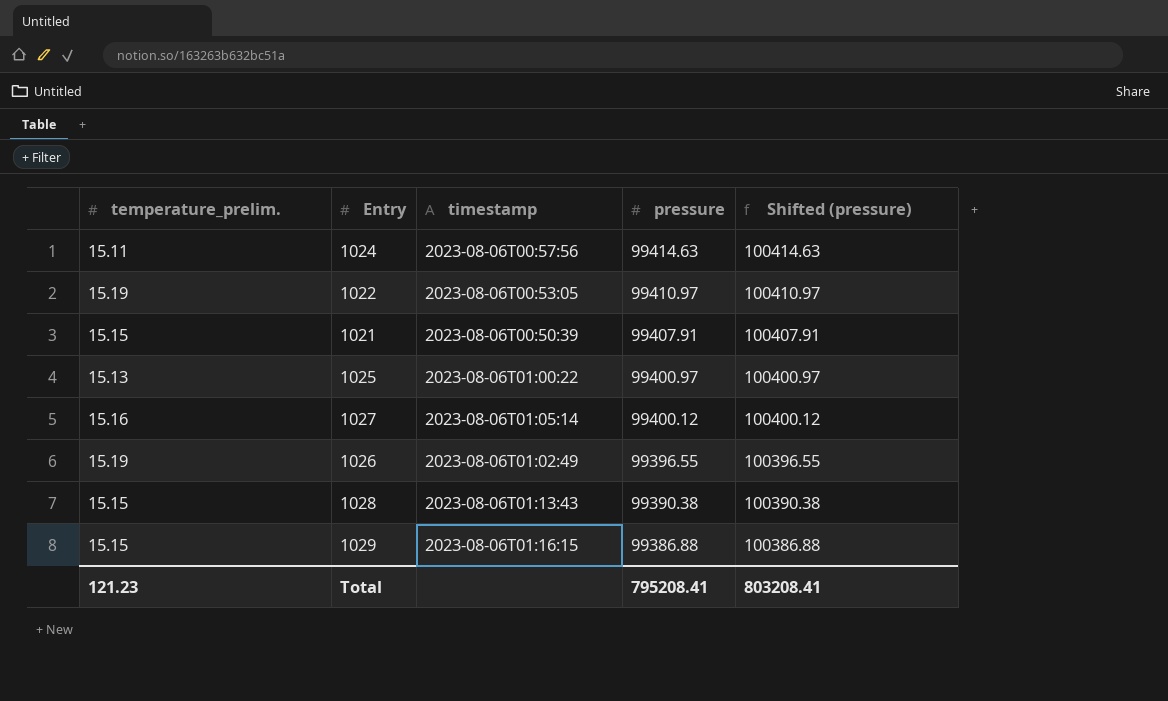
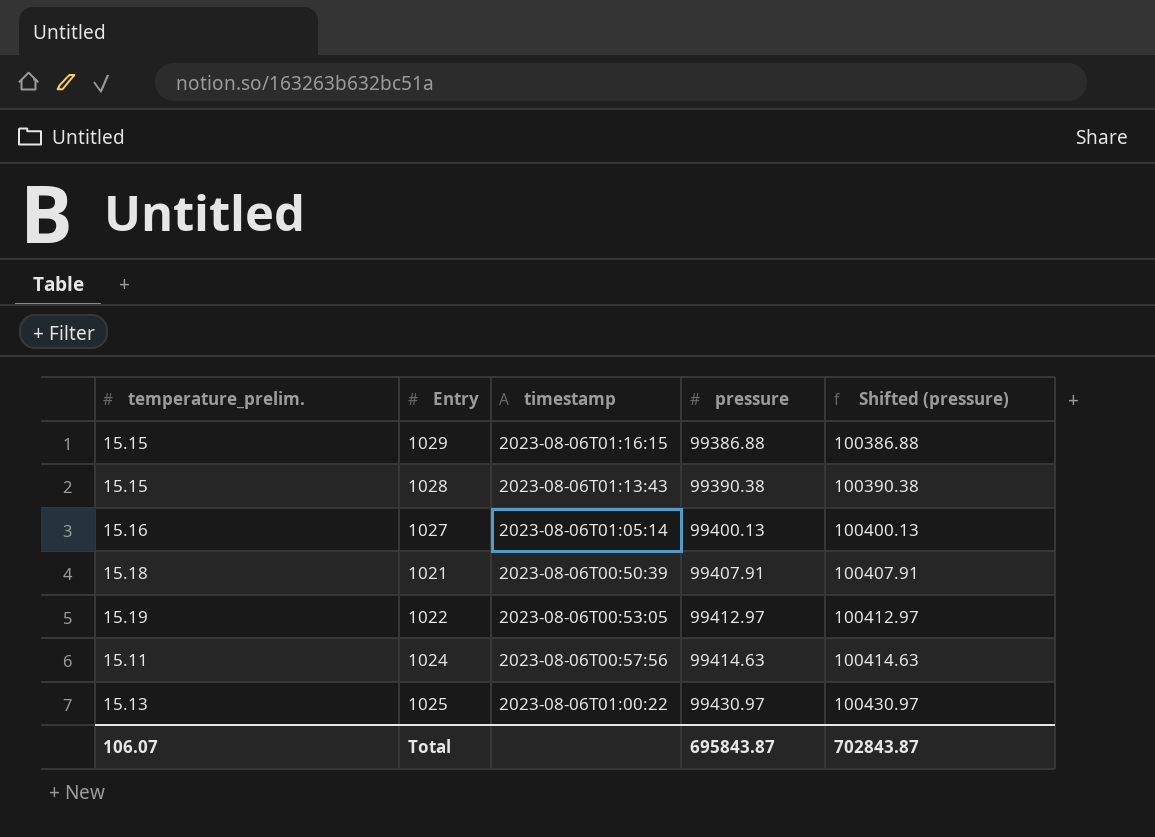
row order: pressure descending -> pressure ascending
row 1026: 15.19 | 2023-08-06T01:02:49 | 99396.55 | 100396.55 -> none
1027 | pressure: 99400.12 -> 99400.13
1027 | Shifted (pressure): 100400.12 -> 100400.13
1021 | temperature_prelim.: 15.15 -> 15.18
1022 | pressure: 99410.97 -> 99412.97
1022 | Shifted (pressure): 100410.97 -> 100412.97
1025 | pressure: 99400.97 -> 99430.97
1025 | Shifted (pressure): 100400.97 -> 100430.97
Total | temperature_prelim.: 121.23 -> 106.07
Total | pressure: 795208.41 -> 695843.87
Total | Shifted (pressure): 803208.41 -> 702843.87

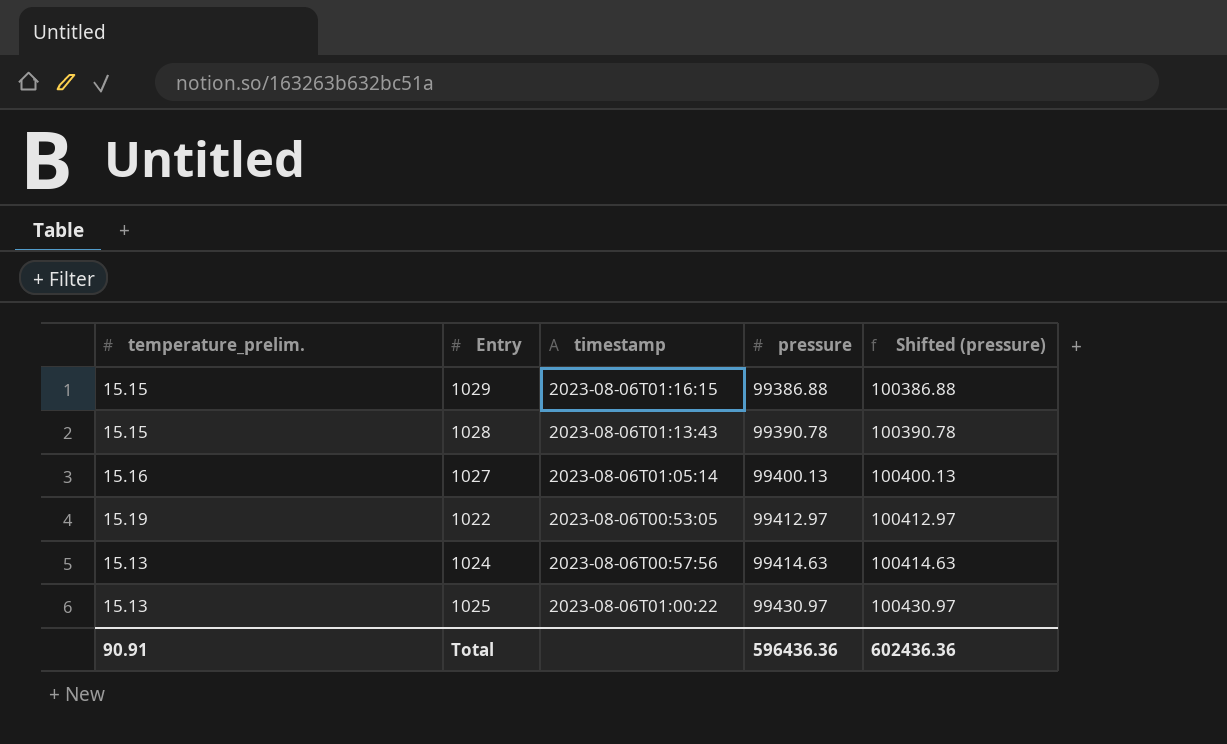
row 1021: 15.18 | 2023-08-06T00:50:39 | 99407.91 | 100407.91 -> none
1028 | pressure: 99390.38 -> 99390.78
1028 | Shifted (pressure): 100390.38 -> 100390.78
1024 | temperature_prelim.: 15.11 -> 15.13
Total | temperature_prelim.: 106.07 -> 90.91
Total | pressure: 695843.87 -> 596436.36
Total | Shifted (pressure): 702843.87 -> 602436.36

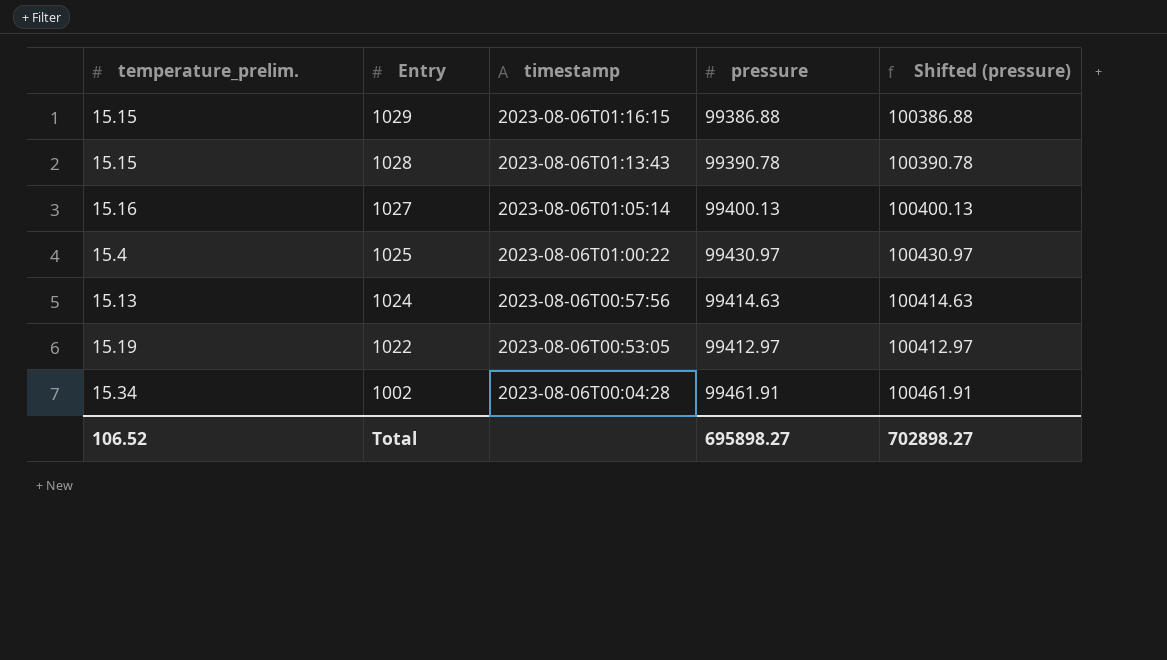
row order: pressure ascending -> Entry descending
1025 | temperature_prelim.: 15.13 -> 15.4
row 1002: none -> 15.34 | 2023-08-06T00:04:28 | 99461.91 | 100461.91
Total | temperature_prelim.: 90.91 -> 106.52
Total | pressure: 596436.36 -> 695898.27
Total | Shifted (pressure): 602436.36 -> 702898.27

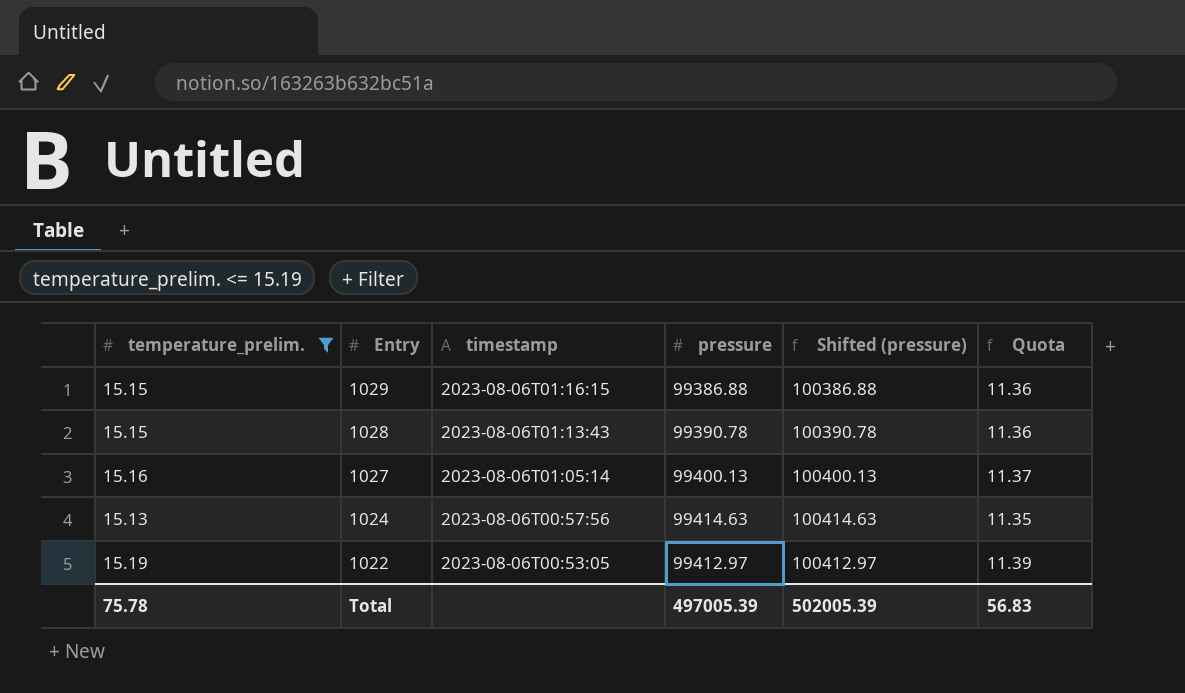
filter: none -> temperature_prelim. <= 15.19
column Quota | formula: none -> [temperature_prelim.] * 0.75
Total | temperature_prelim.: 106.52 -> 75.78
Total | pressure: 695898.27 -> 497005.39
Total | Shifted (pressure): 702898.27 -> 502005.39

